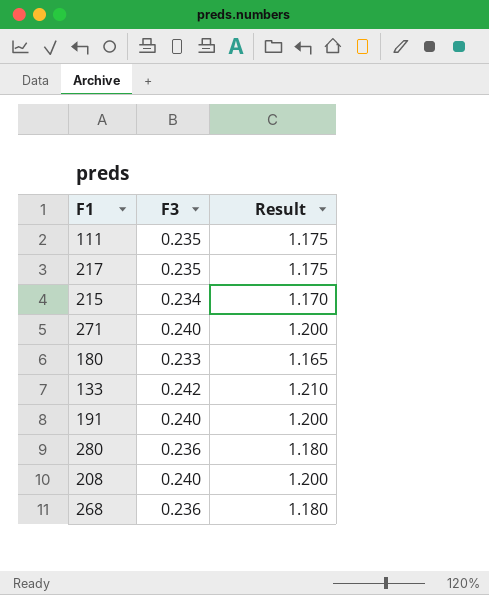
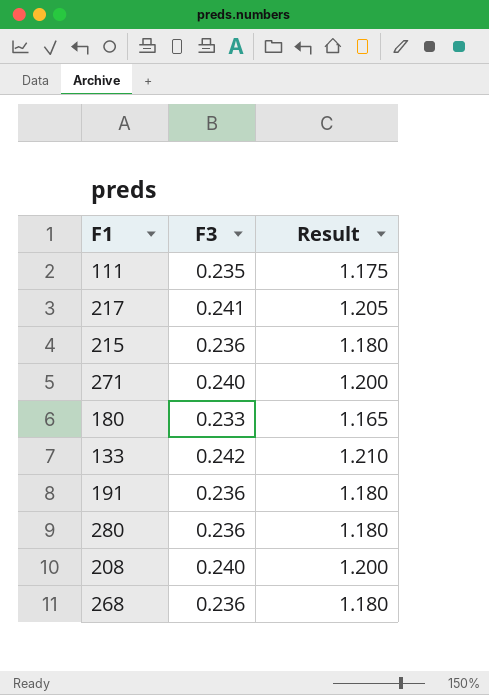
217 | F3: 0.235 -> 0.241
217 | Result: 1.175 -> 1.205
215 | F3: 0.234 -> 0.236
215 | Result: 1.170 -> 1.180
191 | F3: 0.240 -> 0.236
191 | Result: 1.200 -> 1.180

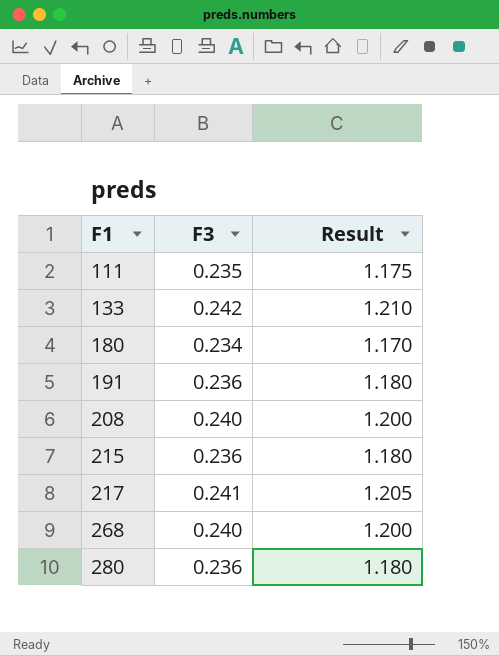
row order: none -> F1 ascending
row 271: 0.240 | 1.200 -> none
180 | F3: 0.233 -> 0.234
180 | Result: 1.165 -> 1.170
268 | F3: 0.236 -> 0.240
268 | Result: 1.180 -> 1.200

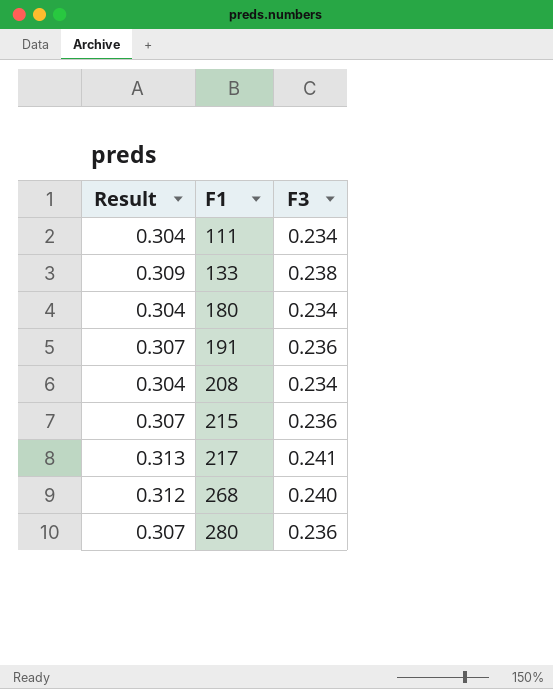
column Result | formula: [F3] * 5 -> [F3] * 1.3
column Result | position: 3 -> 1
111 | F3: 0.235 -> 0.234
133 | F3: 0.242 -> 0.238
208 | F3: 0.240 -> 0.234

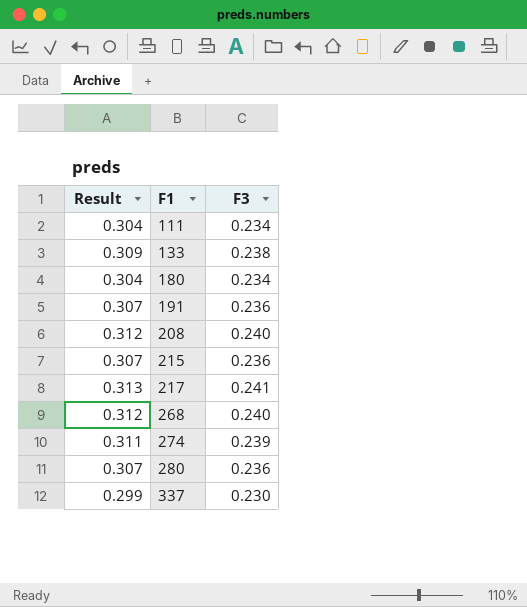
208 | Result: 0.304 -> 0.312
208 | F3: 0.234 -> 0.240
row 274: none -> 0.311 | 0.239
row 337: none -> 0.299 | 0.230

